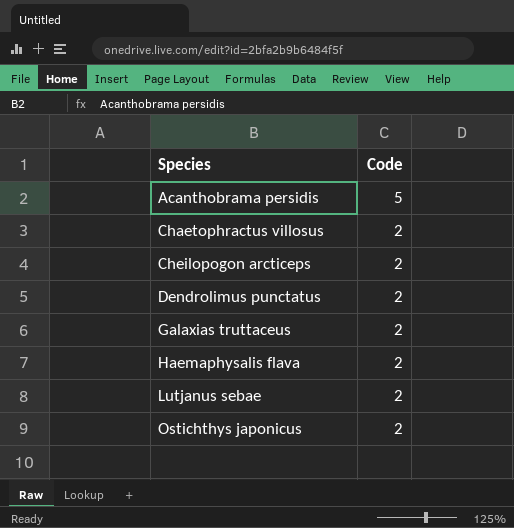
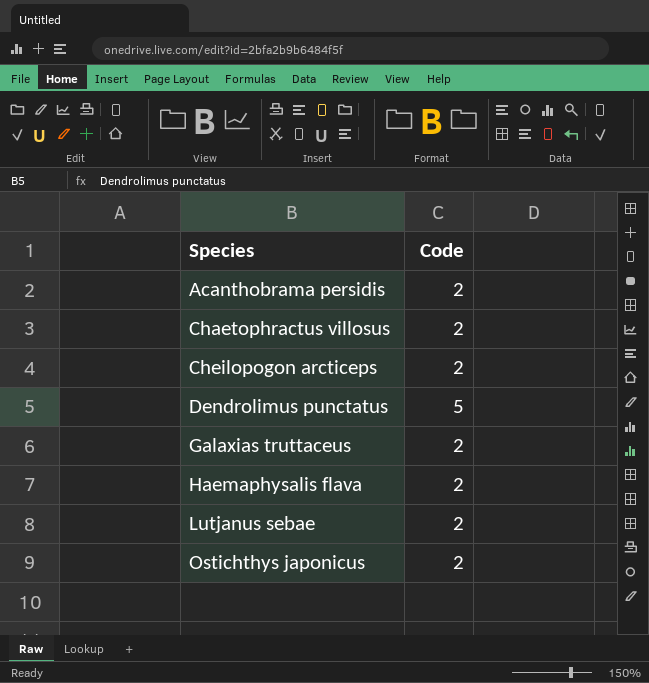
Acanthobrama persidis | Code: 5 -> 2
Dendrolimus punctatus | Code: 2 -> 5

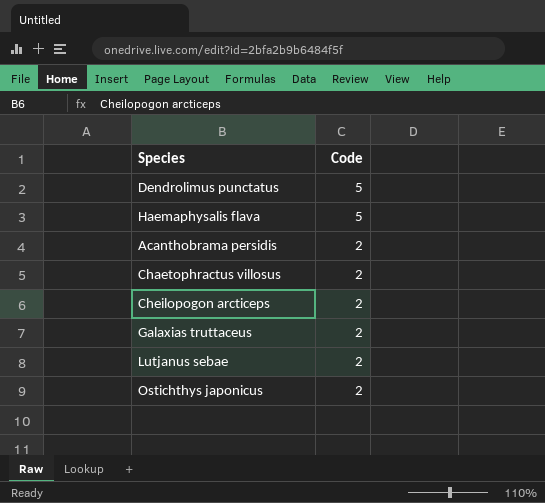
row order: Species ascending -> Code descending
Haemaphysalis flava | Code: 2 -> 5

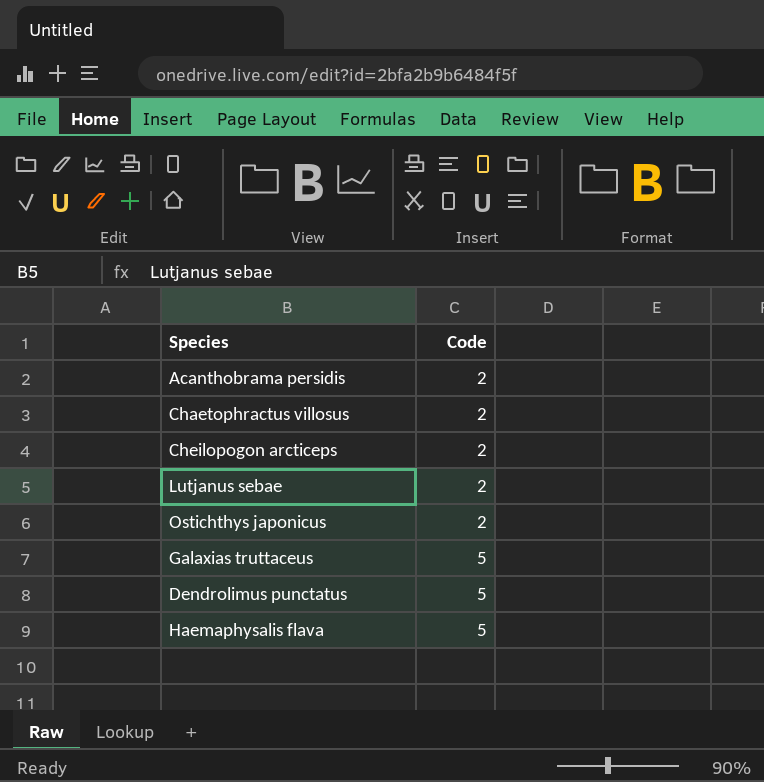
row order: Code descending -> Code ascending
Galaxias truttaceus | Code: 2 -> 5

